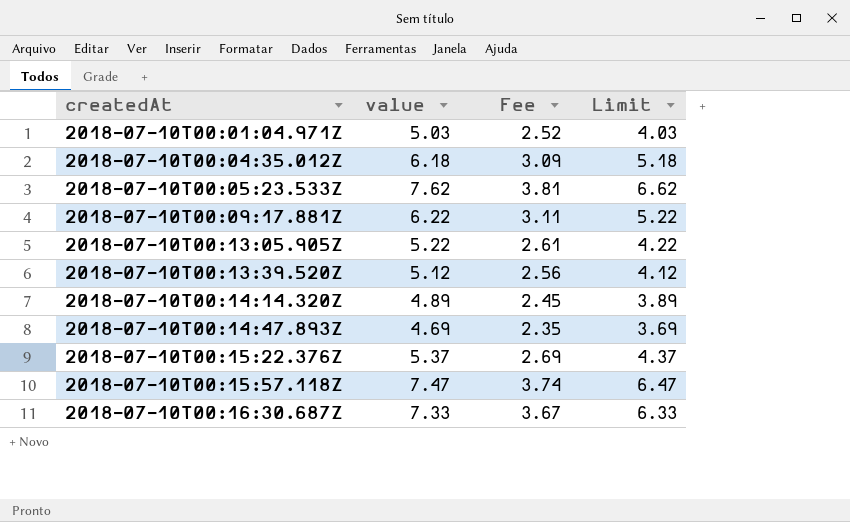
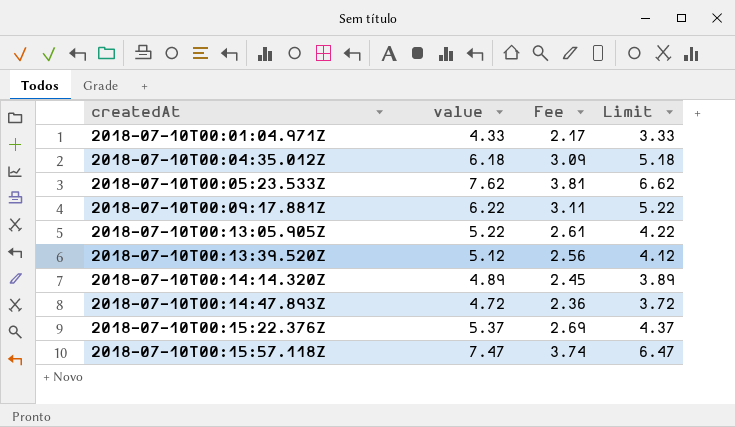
row 2018-07-10T00:16:30.687Z: 7.33 | 3.67 | 6.33 -> none
2018-07-10T00:01:04.971Z | value: 5.03 -> 4.33
2018-07-10T00:01:04.971Z | Fee: 2.52 -> 2.17
2018-07-10T00:01:04.971Z | Limit: 4.03 -> 3.33
2018-07-10T00:14:47.893Z | value: 4.69 -> 4.72
2018-07-10T00:14:47.893Z | Fee: 2.35 -> 2.36
2018-07-10T00:14:47.893Z | Limit: 3.69 -> 3.72

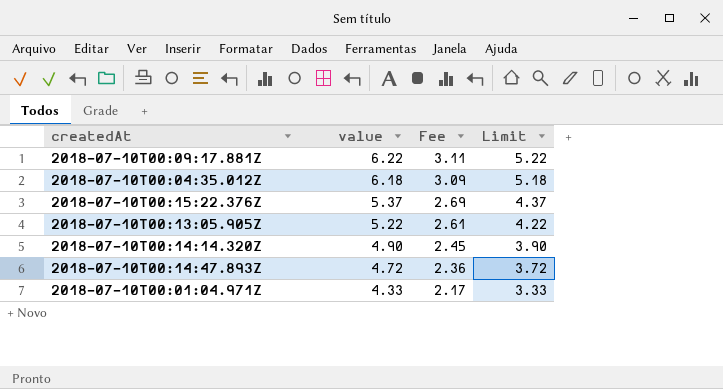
row order: createdAt ascending -> value descending
row 2018-07-10T00:05:23.533Z: 7.62 | 3.81 | 6.62 -> none
row 2018-07-10T00:13:39.520Z: 5.12 | 2.56 | 4.12 -> none
row 2018-07-10T00:15:57.118Z: 7.47 | 3.74 | 6.47 -> none
2018-07-10T00:14:14.320Z | value: 4.89 -> 4.90
2018-07-10T00:14:14.320Z | Limit: 3.89 -> 3.90

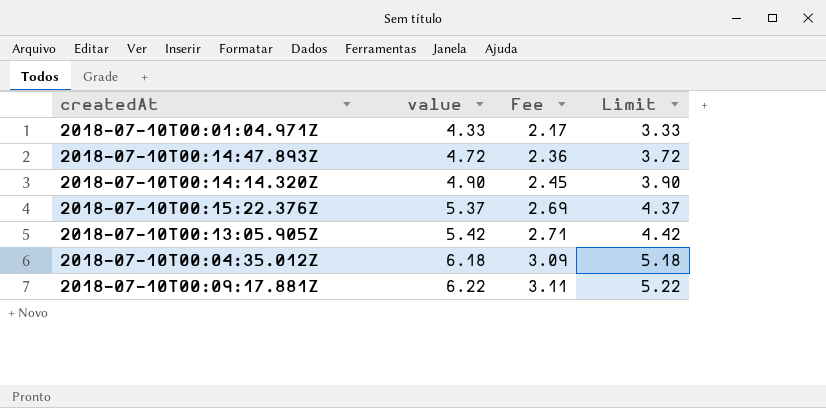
row order: value descending -> value ascending
2018-07-10T00:13:05.905Z | value: 5.22 -> 5.42
2018-07-10T00:13:05.905Z | Fee: 2.61 -> 2.71
2018-07-10T00:13:05.905Z | Limit: 4.22 -> 4.42

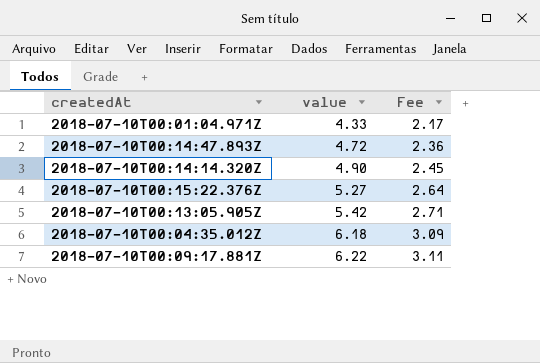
column Limit | formula: [value] - 1 -> none
2018-07-10T00:15:22.376Z | value: 5.37 -> 5.27
2018-07-10T00:15:22.376Z | Fee: 2.69 -> 2.64

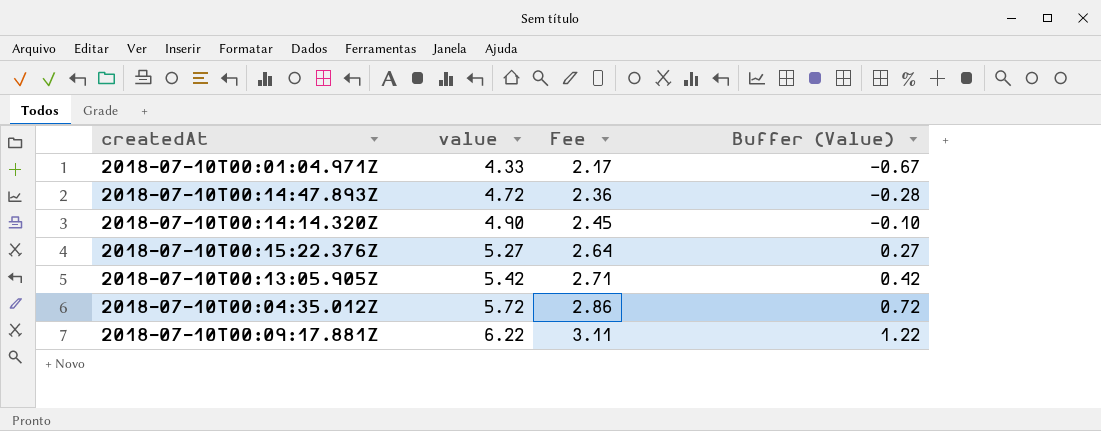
column Buffer (Value) | formula: none -> [value] - 5
2018-07-10T00:04:35.012Z | value: 6.18 -> 5.72
2018-07-10T00:04:35.012Z | Fee: 3.09 -> 2.86

